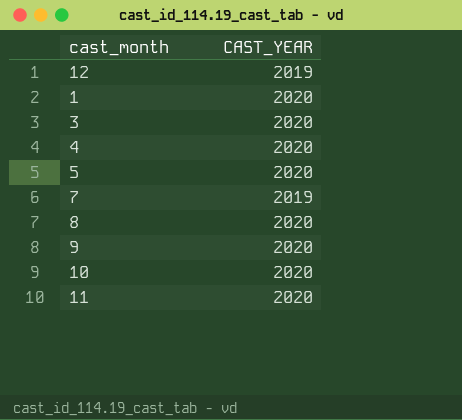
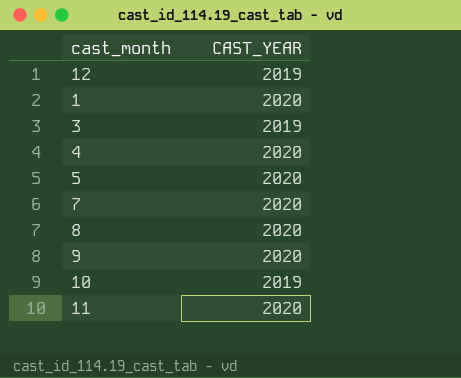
3 | CAST_YEAR: 2020 -> 2019
7 | CAST_YEAR: 2019 -> 2020
10 | CAST_YEAR: 2020 -> 2019

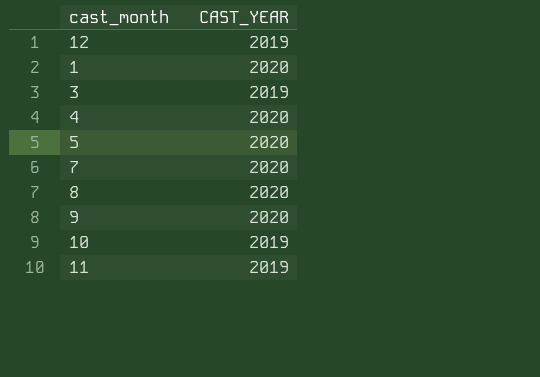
11 | CAST_YEAR: 2020 -> 2019

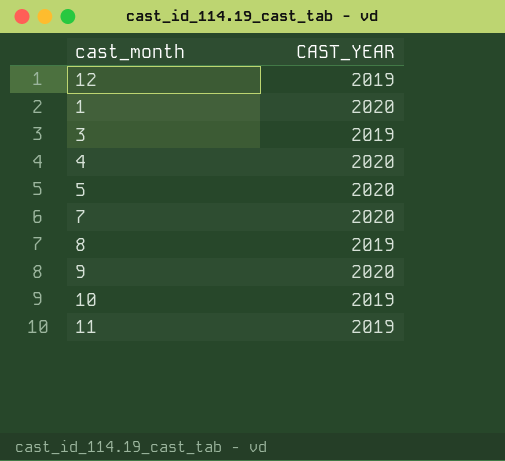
8 | CAST_YEAR: 2020 -> 2019

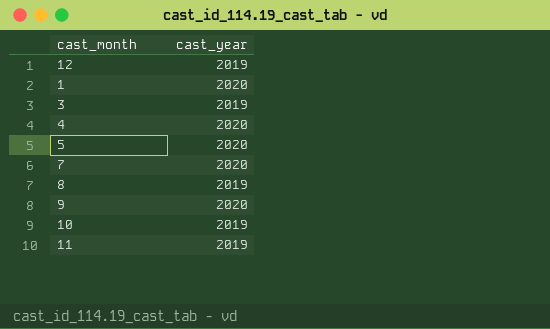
column name: CAST_YEAR -> cast_year

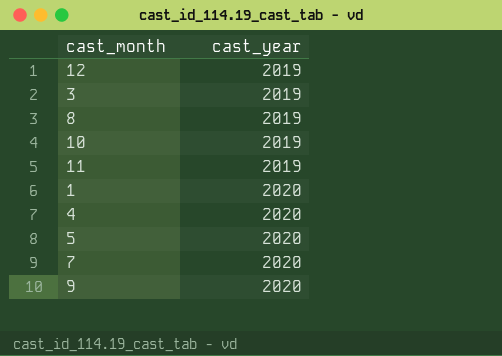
row order: none -> cast_year ascending

